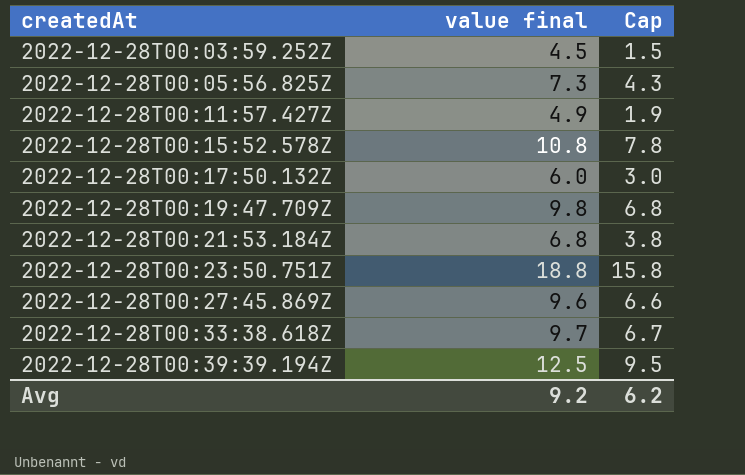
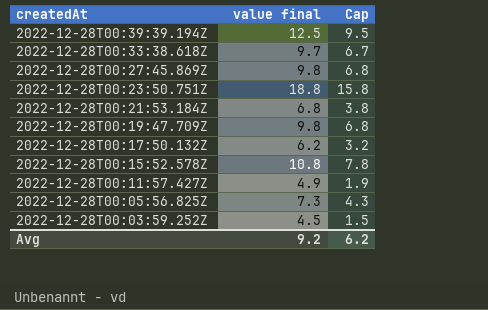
row order: createdAt ascending -> createdAt descending
2022-12-28T00:27:45.869Z | value final: 9.6 -> 9.8
2022-12-28T00:27:45.869Z | Cap: 6.6 -> 6.8
2022-12-28T00:17:50.132Z | value final: 6.0 -> 6.2
2022-12-28T00:17:50.132Z | Cap: 3.0 -> 3.2

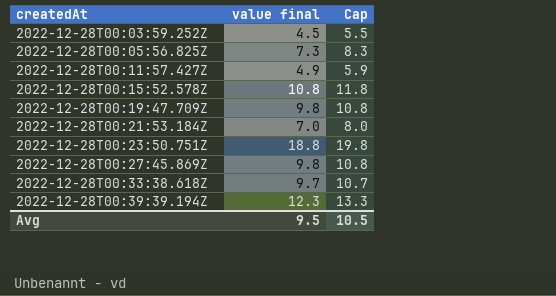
row order: createdAt descending -> createdAt ascending
column Cap | formula: [value final] - 3 -> [value final] + 1
row 2022-12-28T00:17:50.132Z: 6.2 | 3.2 -> none
2022-12-28T00:21:53.184Z | value final: 6.8 -> 7.0
2022-12-28T00:39:39.194Z | value final: 12.5 -> 12.3
Avg | value final: 9.2 -> 9.5
Avg | Cap: 6.2 -> 10.5

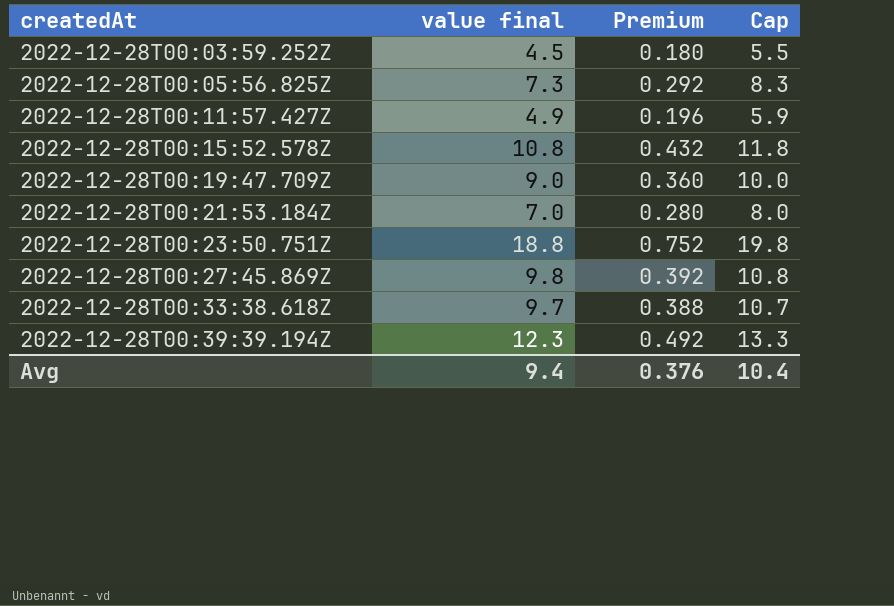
column Premium | formula: none -> [value final] * 0.04
2022-12-28T00:19:47.709Z | value final: 9.8 -> 9.0
2022-12-28T00:19:47.709Z | Cap: 10.8 -> 10.0
Avg | value final: 9.5 -> 9.4
Avg | Cap: 10.5 -> 10.4

